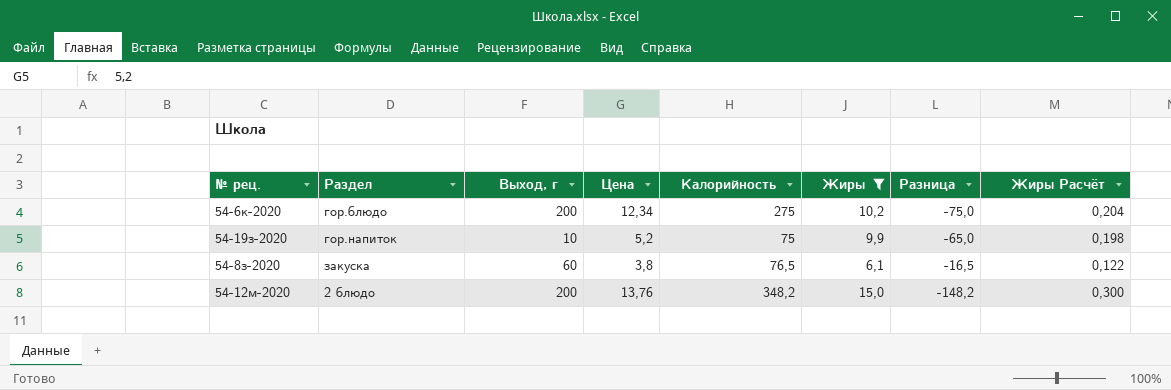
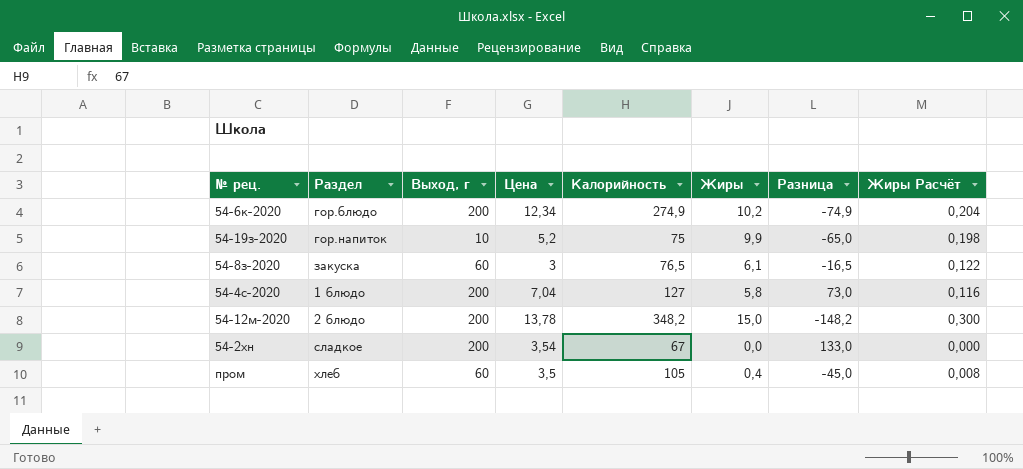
filter: Жиры >= 6,1 -> none
54-6к-2020 | Калорийность: 275 -> 274,9
54-6к-2020 | Разница: -75,0 -> -74,9
54-8з-2020 | Цена: 3,8 -> 3
54-12м-2020 | Цена: 13,76 -> 13,78

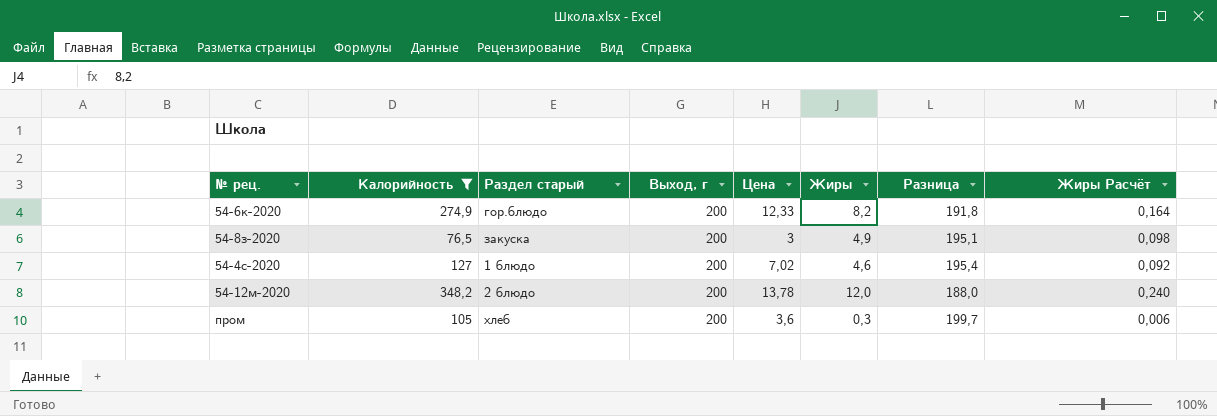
filter: none -> Калорийность >= 76,5
column Калорийность | position: 5 -> 2
column name: Раздел -> Раздел старый
column Разница | formula: [Выход, г] - [Калорийность] -> [Выход, г] - [Жиры]
54-6к-2020 | Цена: 12,34 -> 12,33
54-6к-2020 | Жиры: 10,2 -> 8,2
54-6к-2020 | Жиры Расчёт: 0,204 -> 0,164
54-8з-2020 | Выход, г: 60 -> 200
54-8з-2020 | Жиры: 6,1 -> 4,9
54-8з-2020 | Жиры Расчёт: 0,122 -> 0,098
54-4с-2020 | Цена: 7,04 -> 7,02
54-4с-2020 | Жиры: 5,8 -> 4,6
54-4с-2020 | Жиры Расчёт: 0,116 -> 0,092
54-12м-2020 | Жиры: 15,0 -> 12,0
54-12м-2020 | Жиры Расчёт: 0,300 -> 0,240
пром | Выход, г: 60 -> 200
пром | Цена: 3,5 -> 3,6
пром | Жиры: 0,4 -> 0,3
пром | Жиры Расчёт: 0,008 -> 0,006

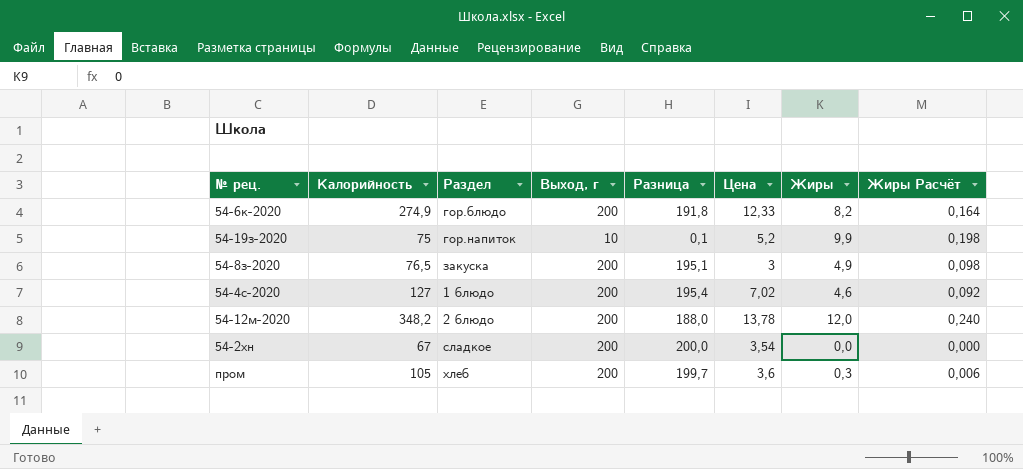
filter: Калорийность >= 76,5 -> none
column name: Раздел старый -> Раздел
column Разница | position: 7 -> 5

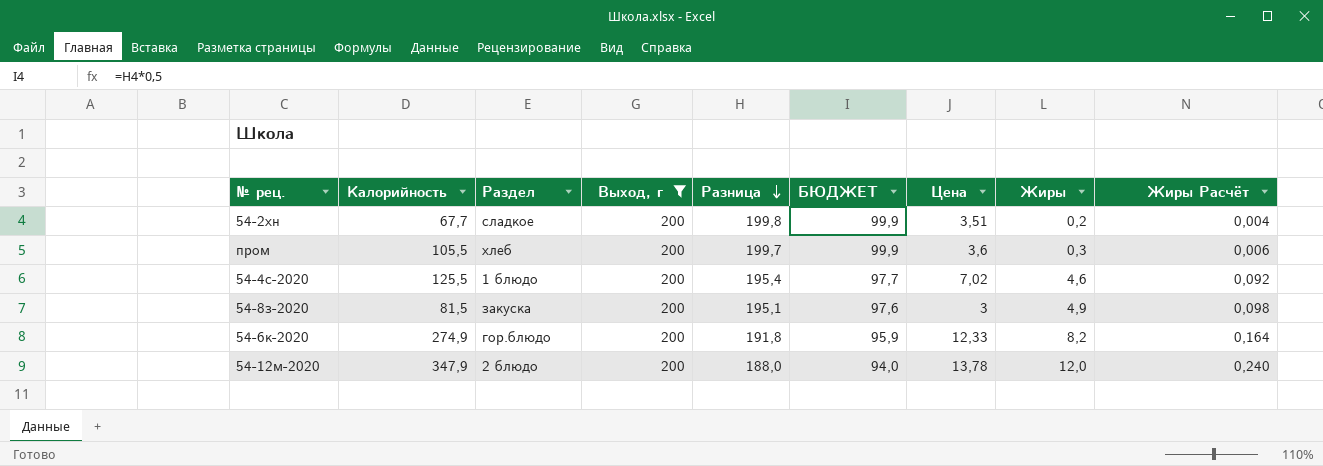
filter: none -> Выход, г = 200
row order: none -> Разница descending
column БЮДЖЕТ | formula: none -> [Разница] * 0,5
54-2хн | Калорийность: 67 -> 67,7
54-2хн | Разница: 200,0 -> 199,8
54-2хн | Цена: 3,54 -> 3,51
54-2хн | Жиры: 0,0 -> 0,2
54-2хн | Жиры Расчёт: 0,000 -> 0,004
пром | Калорийность: 105 -> 105,5
54-4с-2020 | Калорийность: 127 -> 125,5
54-8з-2020 | Калорийность: 76,5 -> 81,5
54-12м-2020 | Калорийность: 348,2 -> 347,9

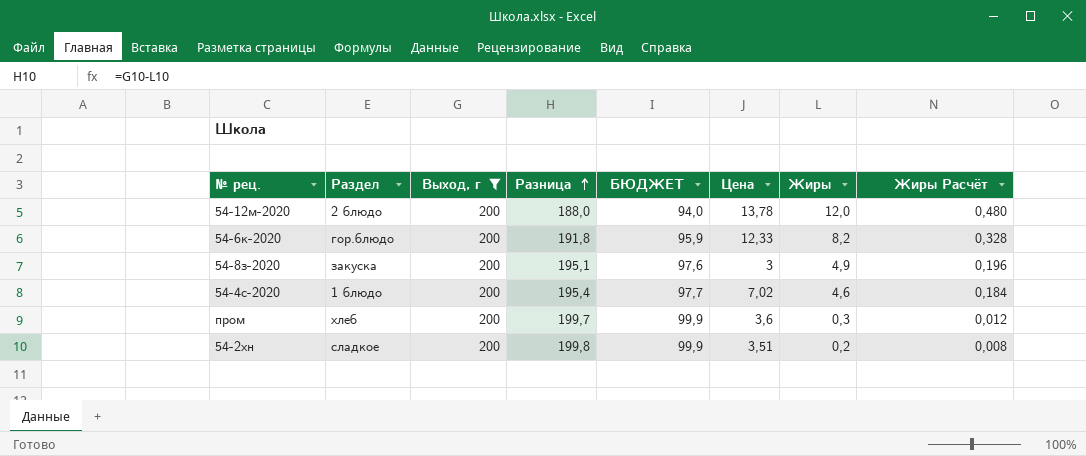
row order: Разница descending -> Разница ascending
column Калорийность | position: 2 -> none
column Жиры Расчёт | formula: [Жиры] * 0,02 -> [Жиры] * 0,04

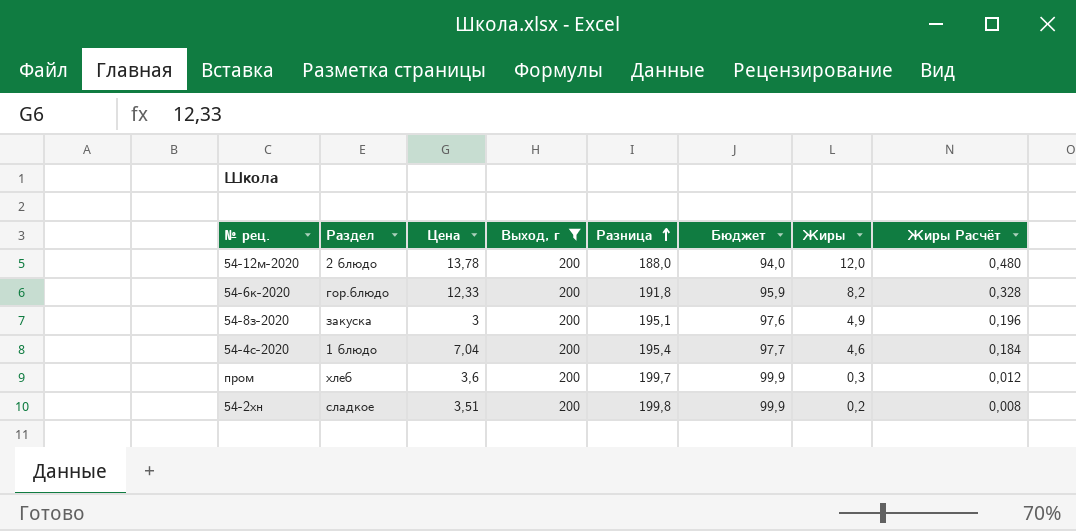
column Цена | position: 6 -> 3
column name: БЮДЖЕТ -> Бюджет
54-4с-2020 | Цена: 7,02 -> 7,04

